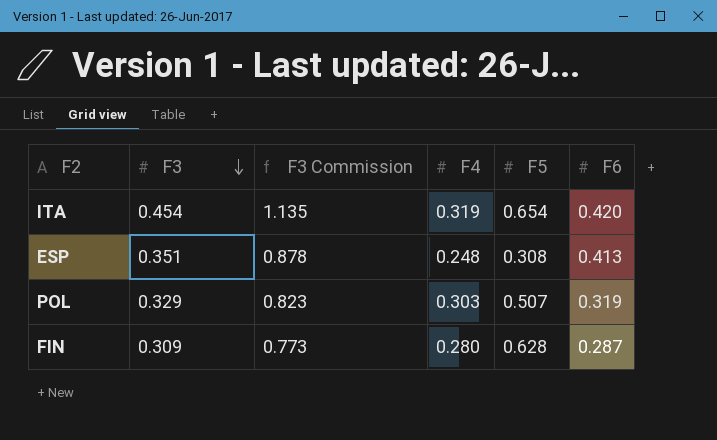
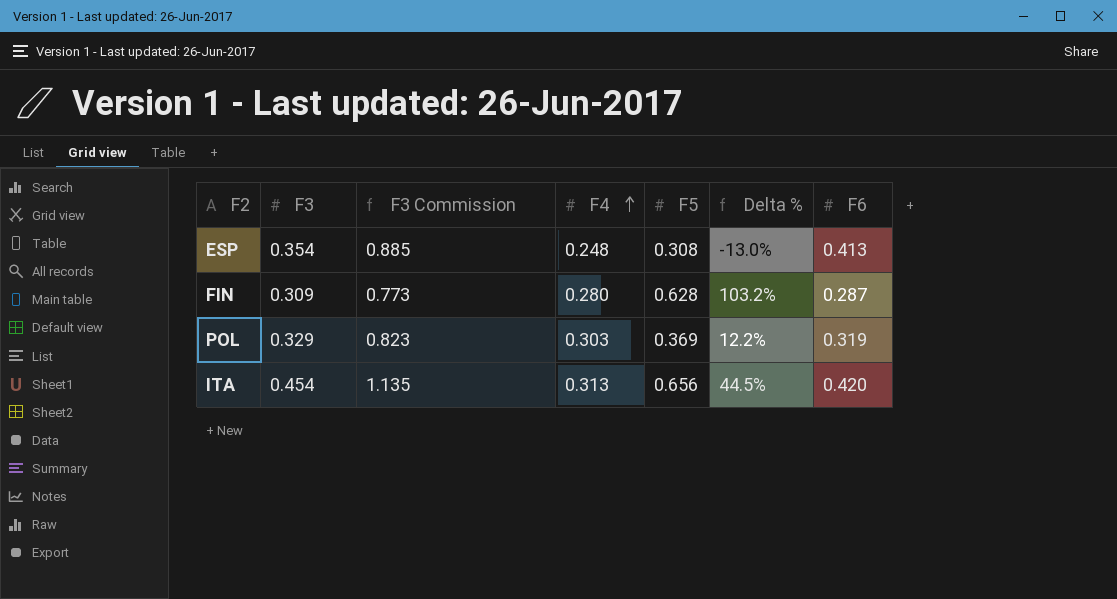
row order: F3 descending -> F4 ascending
column Delta % | formula: none -> ([F5] - [F3]) / [F3]
ESP | F3: 0.351 -> 0.354
ESP | F3 Commission: 0.878 -> 0.885
POL | F5: 0.507 -> 0.369
ITA | F4: 0.319 -> 0.313
ITA | F5: 0.654 -> 0.656

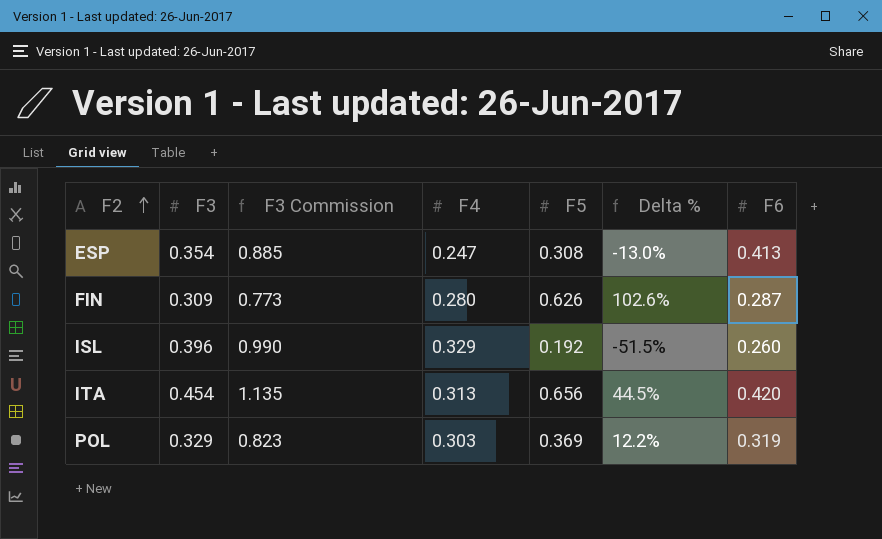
row order: F4 ascending -> F2 ascending
ESP | F4: 0.248 -> 0.247
FIN | F5: 0.628 -> 0.626
FIN | Delta %: 103.2% -> 102.6%
row ISL: none -> 0.396 | 0.990 | 0.329 | 0.192 | -51.5% | 0.260

